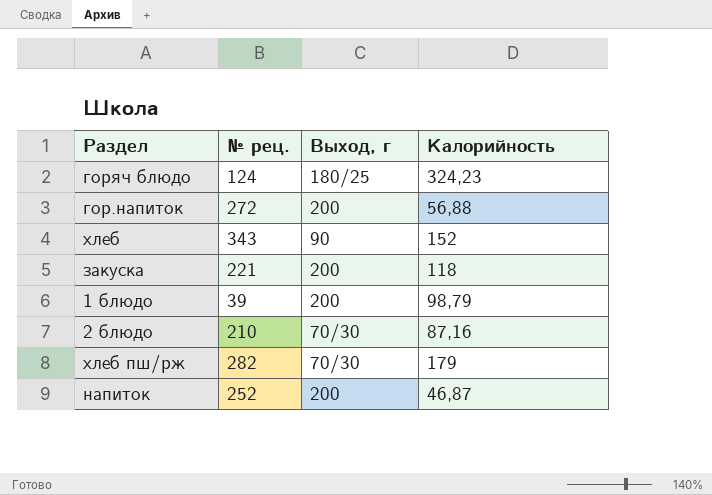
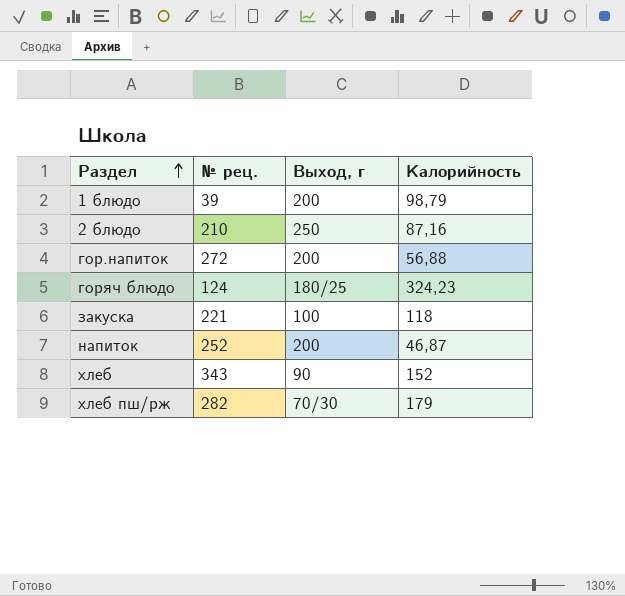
row order: none -> Раздел ascending
2 блюдо | Выход, г: 70/30 -> 250
закуска | Выход, г: 200 -> 100

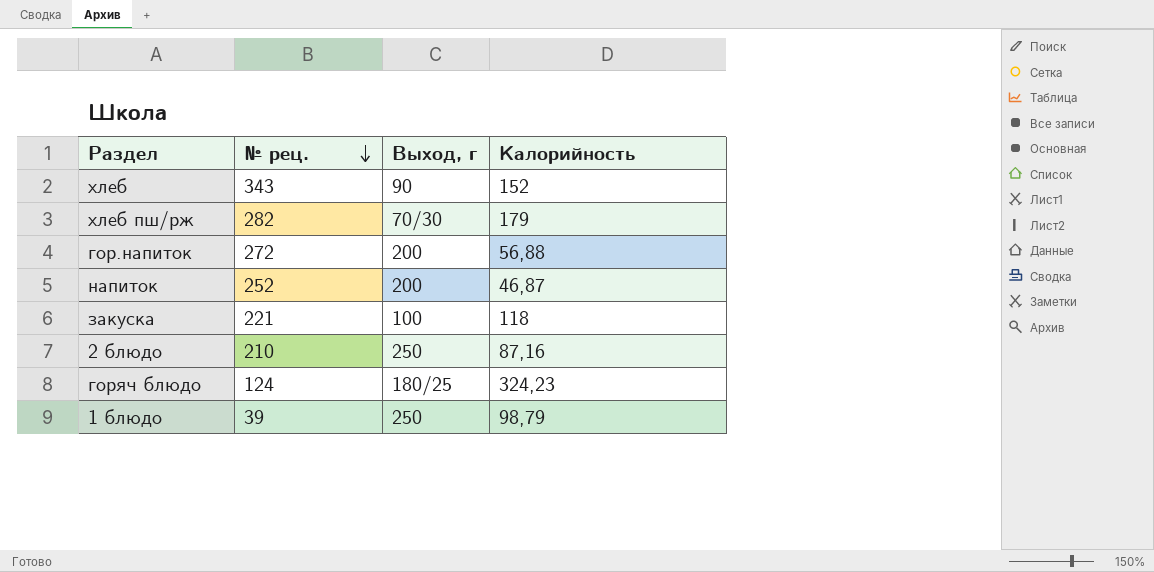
row order: Раздел ascending -> № рец. descending
1 блюдо | Выход, г: 200 -> 250

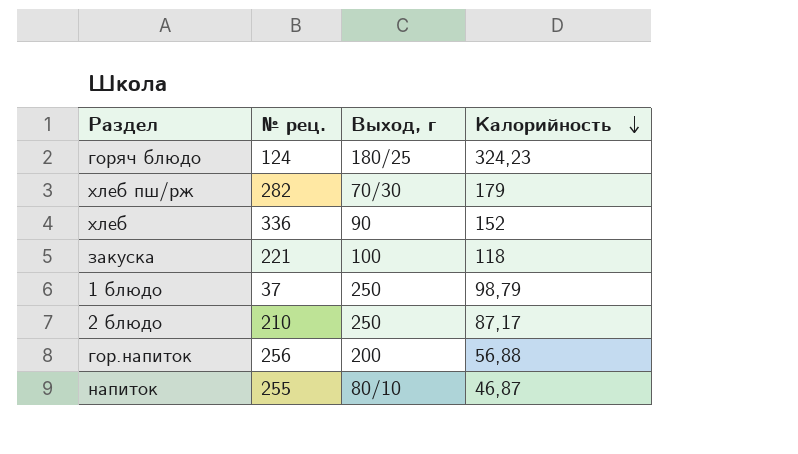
row order: № рец. descending -> Калорийность descending
хлеб | № рец.: 343 -> 336
1 блюдо | № рец.: 39 -> 37
2 блюдо | Калорийность: 87,16 -> 87,17
гор.напиток | № рец.: 272 -> 256
напиток | № рец.: 252 -> 255
напиток | Выход, г: 200 -> 80/10

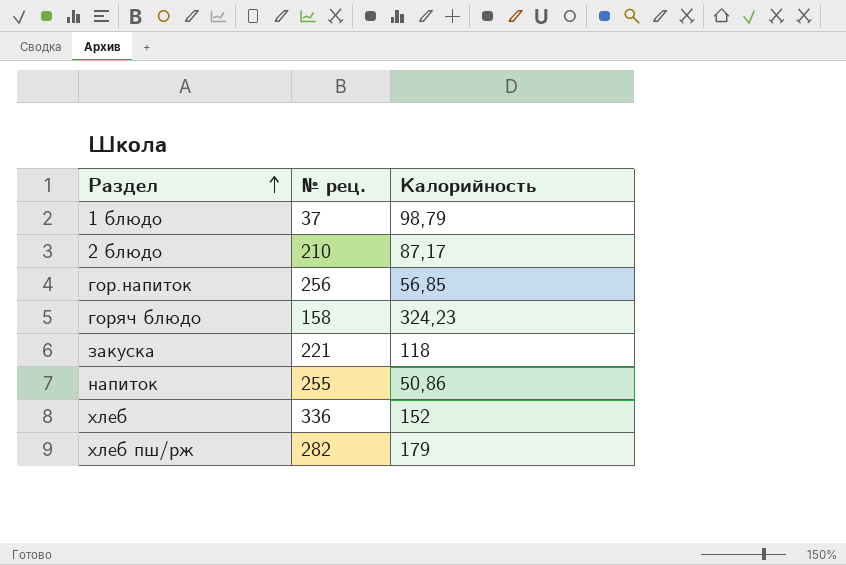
row order: Калорийность descending -> Раздел ascending
column Выход, г | position: 3 -> none
гор.напиток | Калорийность: 56,88 -> 56,85
горяч блюдо | № рец.: 124 -> 158
напиток | Калорийность: 46,87 -> 50,86

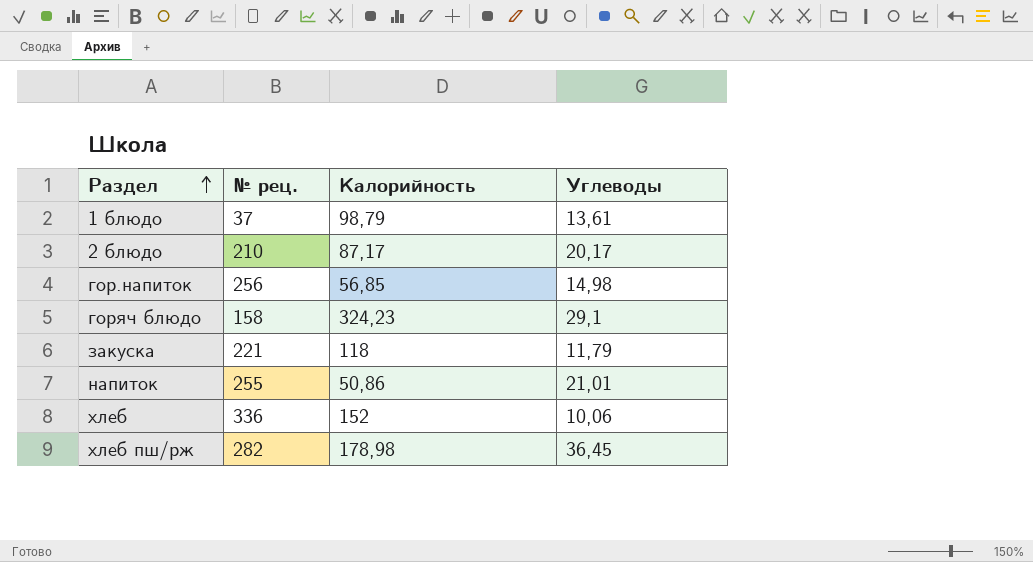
column Углеводы | position: none -> 4
хлеб пш/рж | Калорийность: 179 -> 178,98

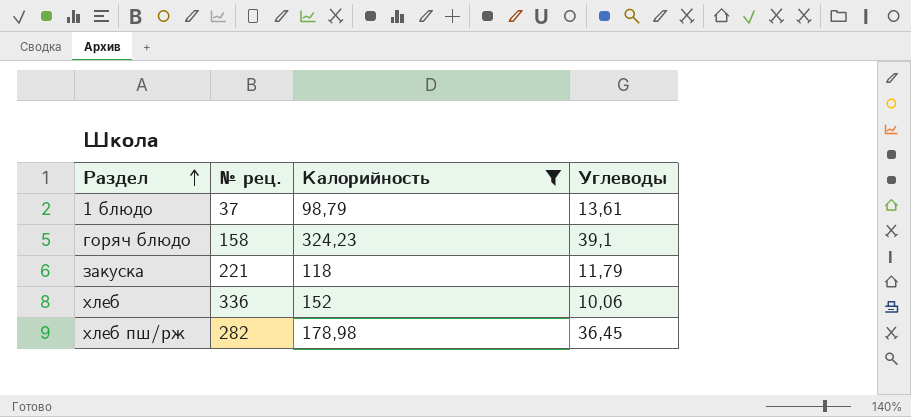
filter: none -> Калорийность >= 98,79
горяч блюдо | Углеводы: 29,1 -> 39,1

